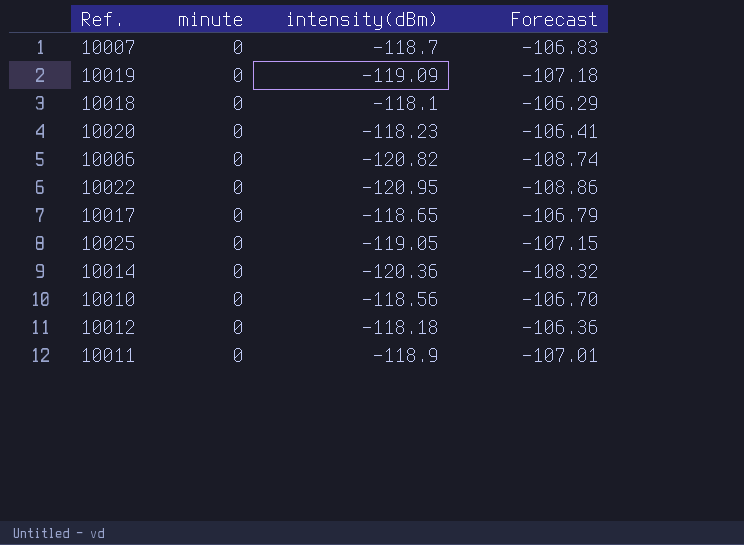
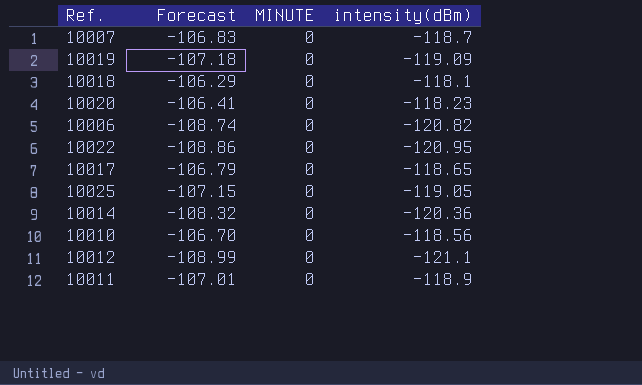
column Forecast | position: 4 -> 2
column name: minute -> MINUTE
10012 | Forecast: -106.36 -> -108.99
10012 | intensity(dBm): -118.18 -> -121.1

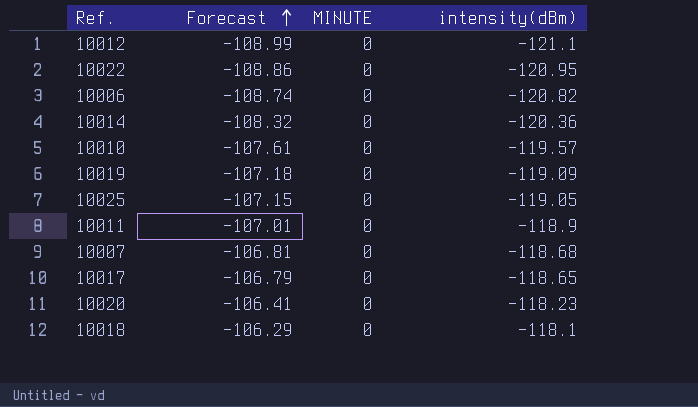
row order: none -> Forecast ascending
10010 | Forecast: -106.70 -> -107.61
10010 | intensity(dBm): -118.56 -> -119.57
10007 | Forecast: -106.83 -> -106.81
10007 | intensity(dBm): -118.7 -> -118.68

